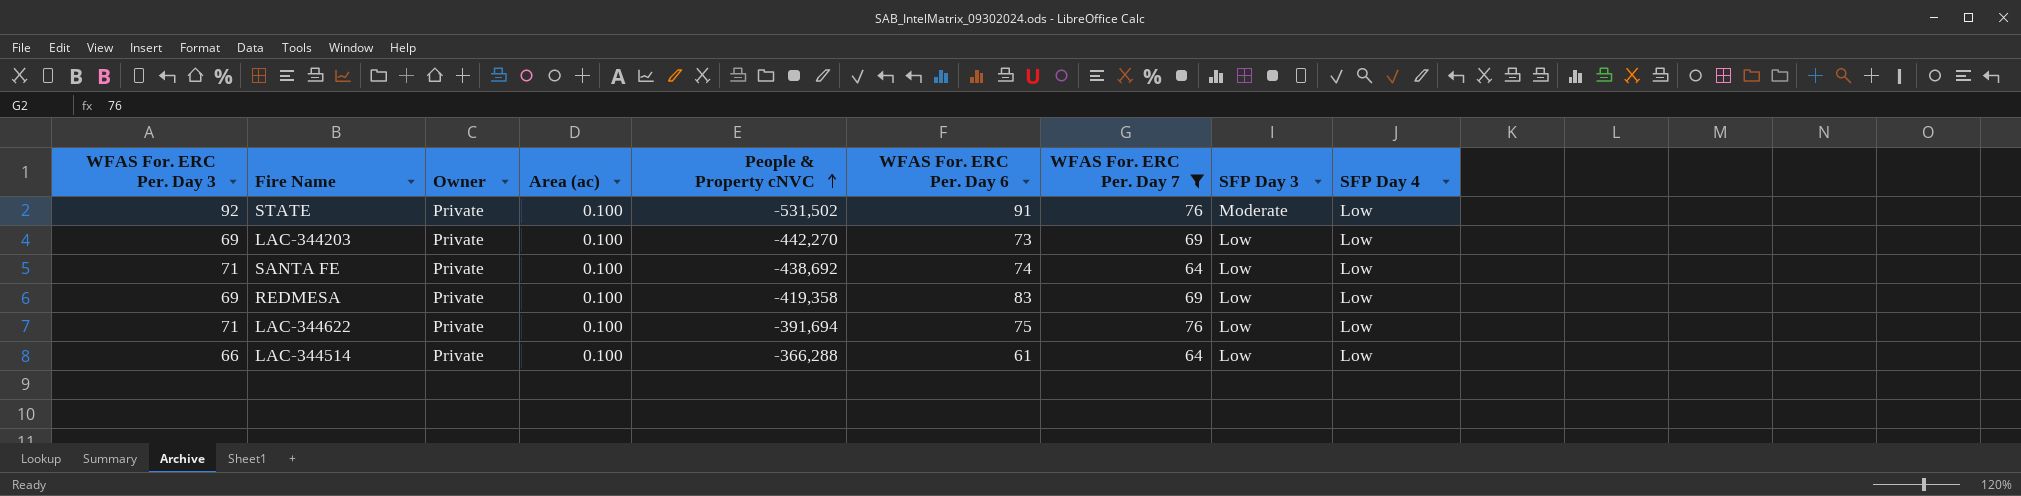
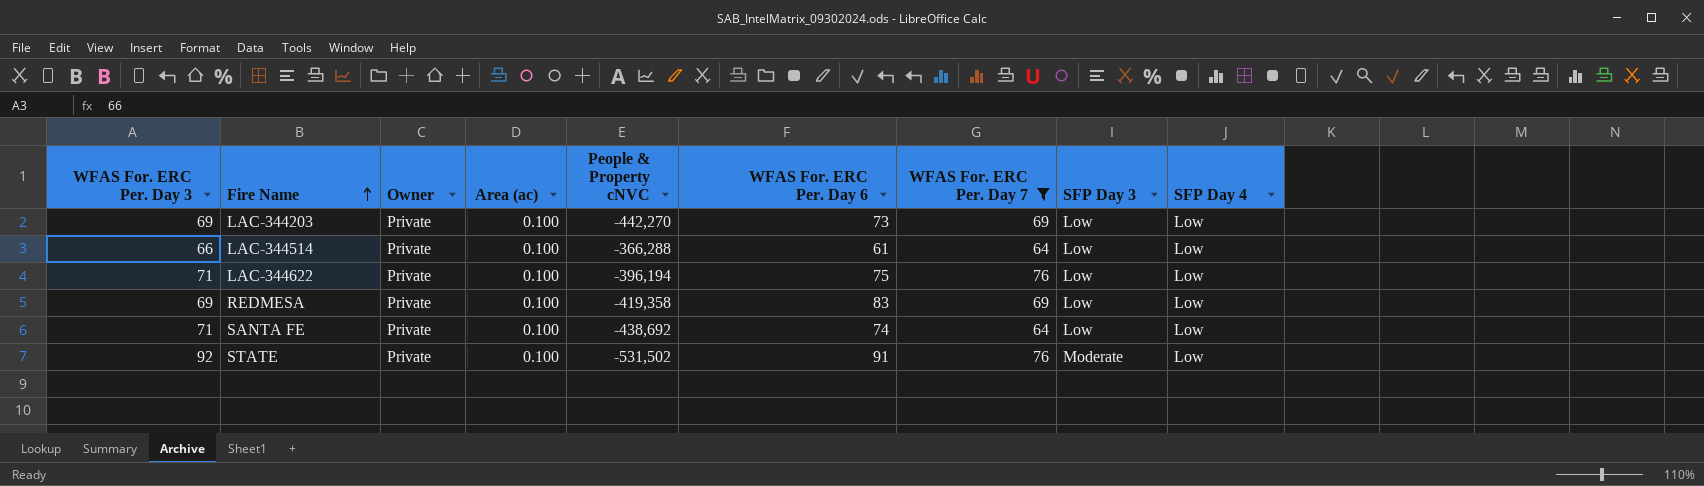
row order: People & Property cNVC ascending -> Fire Name ascending
LAC-344622 | People & Property cNVC: -391,694 -> -396,194

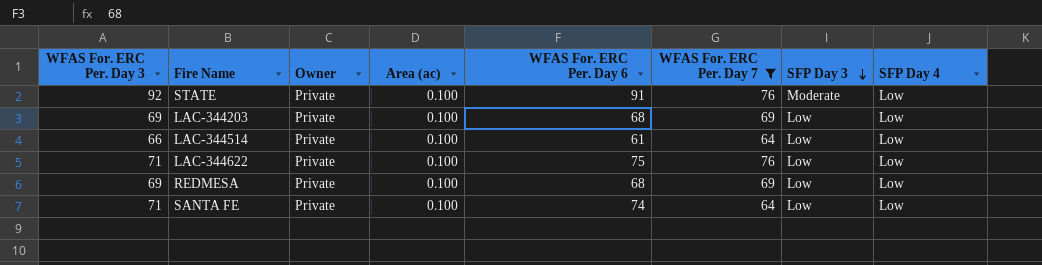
row order: Fire Name ascending -> SFP Day 3 descending
column People & Property cNVC | position: 5 -> none
LAC-344203 | WFAS For. ERC Per. Day 6: 73 -> 68
REDMESA | WFAS For. ERC Per. Day 6: 83 -> 68

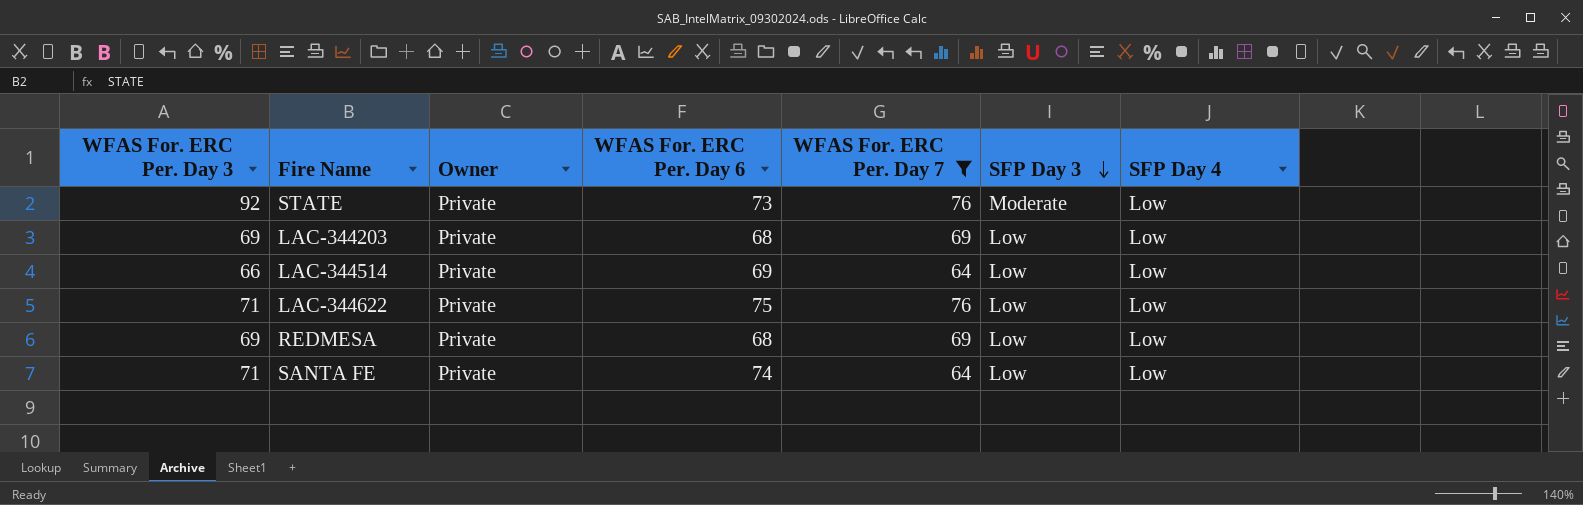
column Area (ac) | position: 4 -> none
STATE | WFAS For. ERC Per. Day 6: 91 -> 73
LAC-344514 | WFAS For. ERC Per. Day 6: 61 -> 69

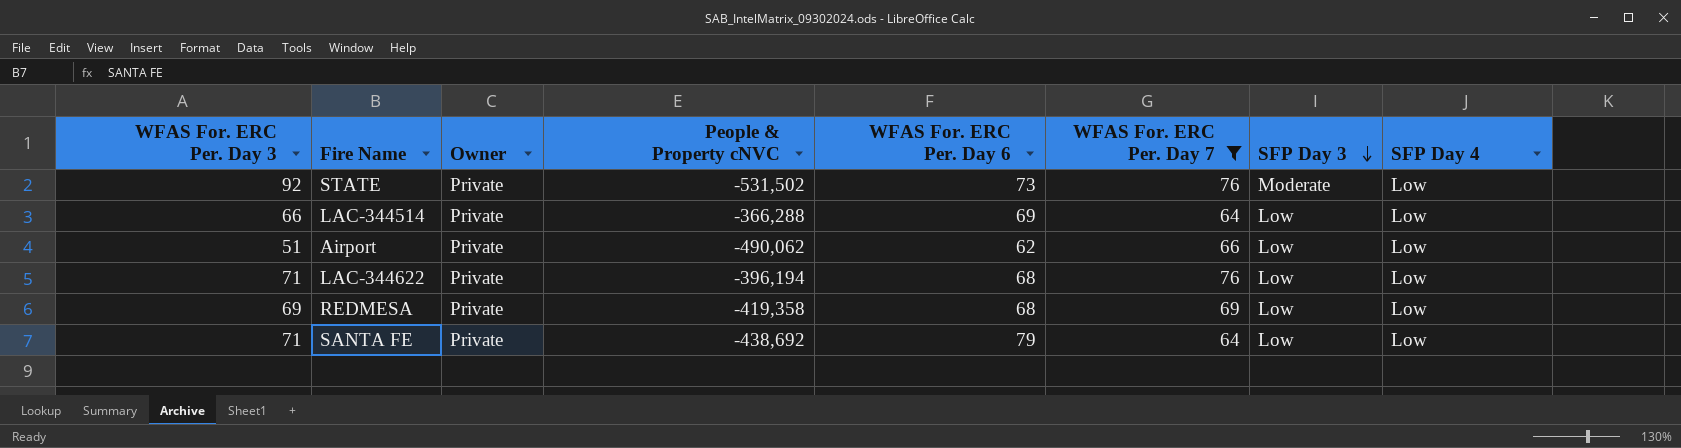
column People & Property cNVC | position: none -> 4
row LAC-344203: 69 | Private | 68 | 69 | Low | Low -> none
row Airport: none -> 51 | Private | -490,062 | 62 | 66 | Low | Low
LAC-344622 | WFAS For. ERC Per. Day 6: 75 -> 68
SANTA FE | WFAS For. ERC Per. Day 6: 74 -> 79

